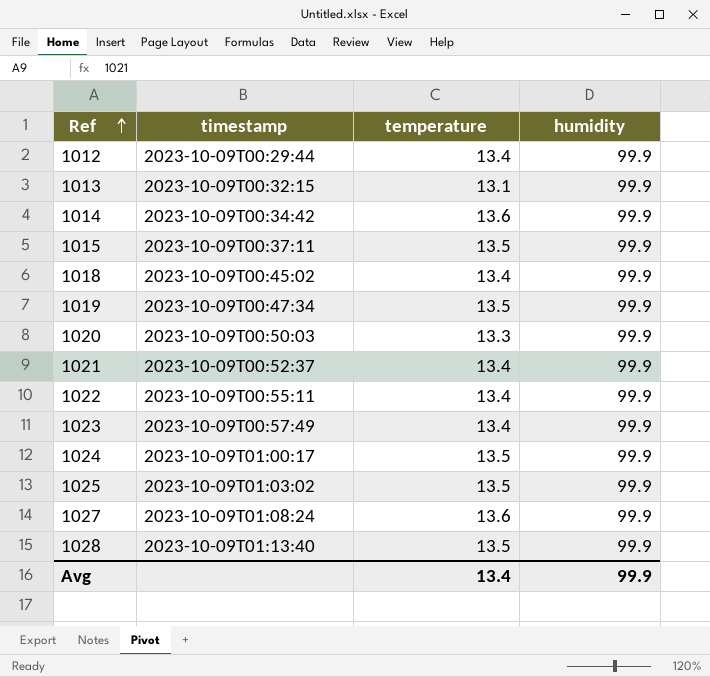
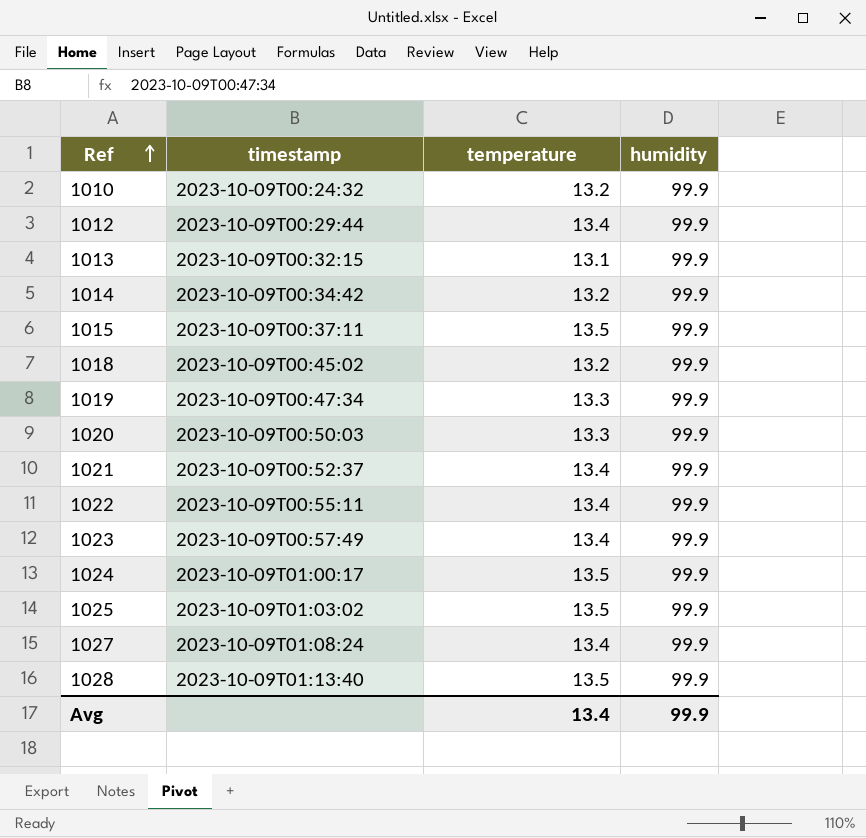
row 1010: none -> 2023-10-09T00:24:32 | 13.2 | 99.9
1014 | temperature: 13.6 -> 13.2
1018 | temperature: 13.4 -> 13.2
1019 | temperature: 13.5 -> 13.3
1027 | temperature: 13.6 -> 13.4

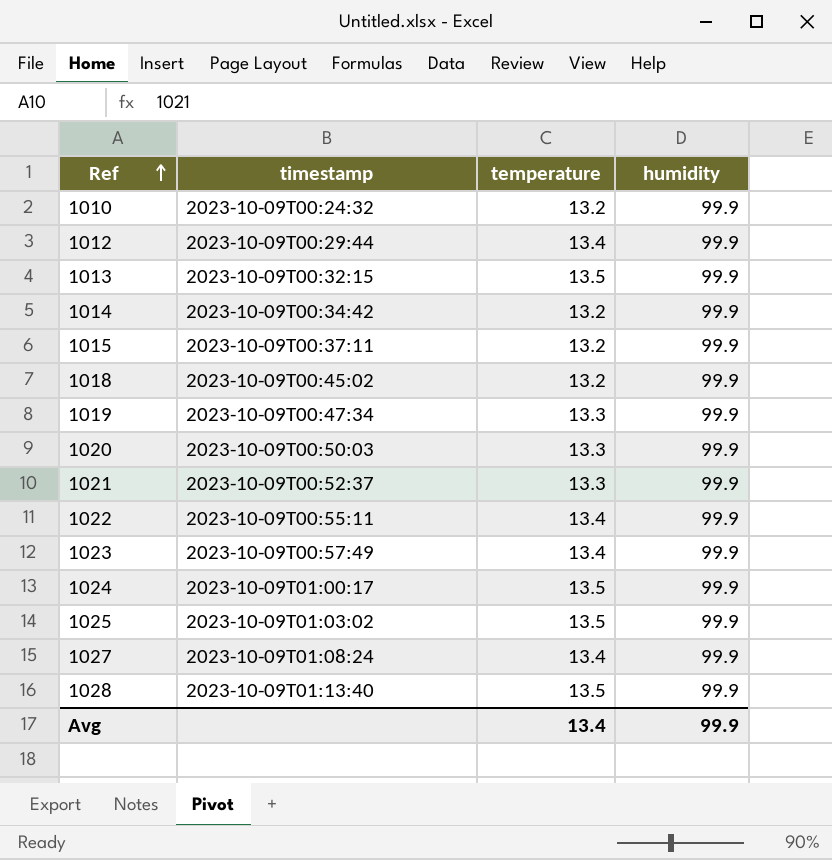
1013 | temperature: 13.1 -> 13.5
1015 | temperature: 13.5 -> 13.2
1021 | temperature: 13.4 -> 13.3

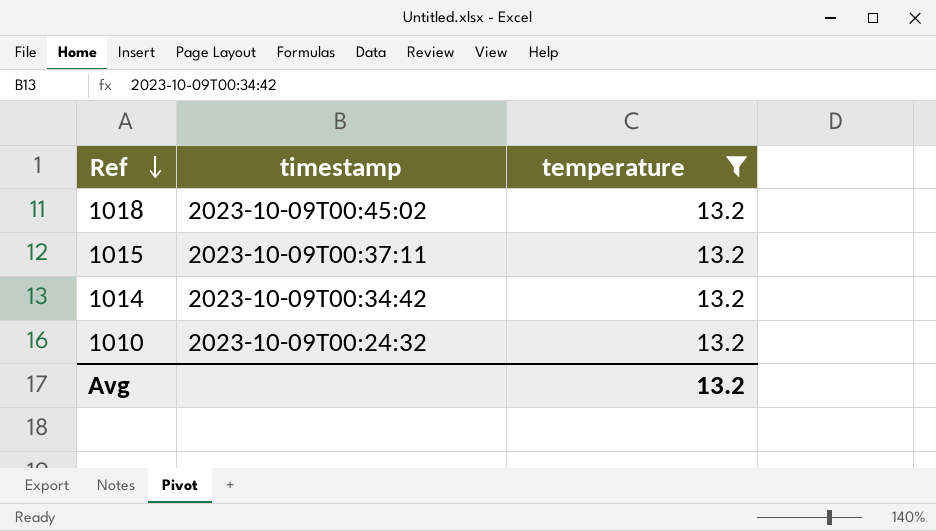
filter: none -> temperature = 13.2
row order: Ref ascending -> Ref descending
column humidity | position: 4 -> none
Avg | temperature: 13.4 -> 13.2

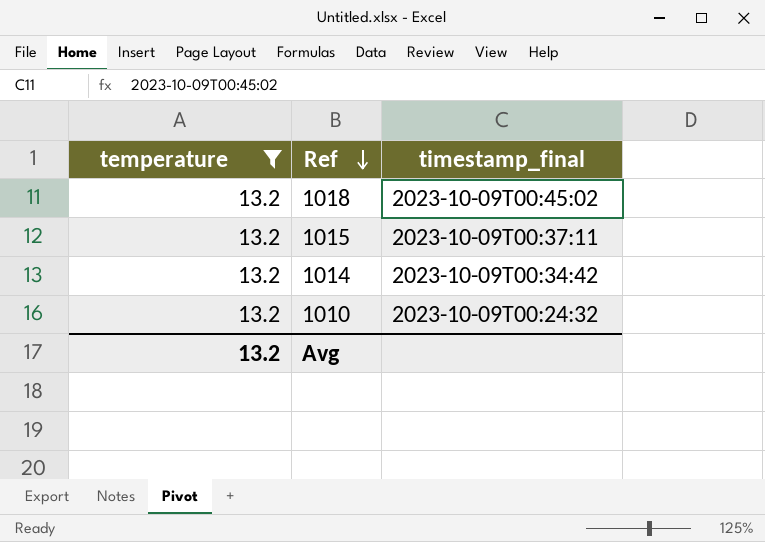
column temperature | position: 3 -> 1
column name: timestamp -> timestamp_final

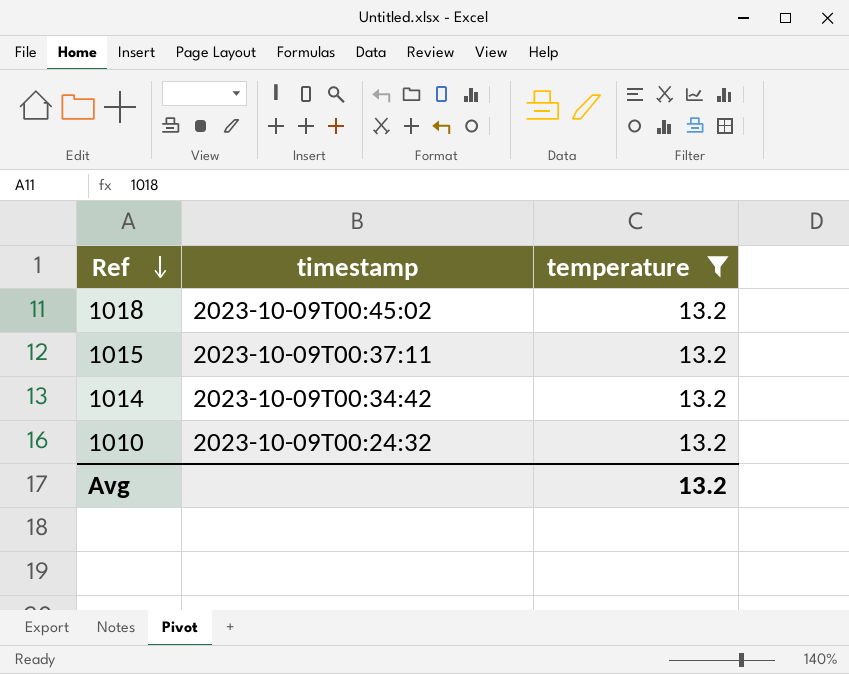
column name: timestamp_final -> timestamp
column temperature | position: 1 -> 3

